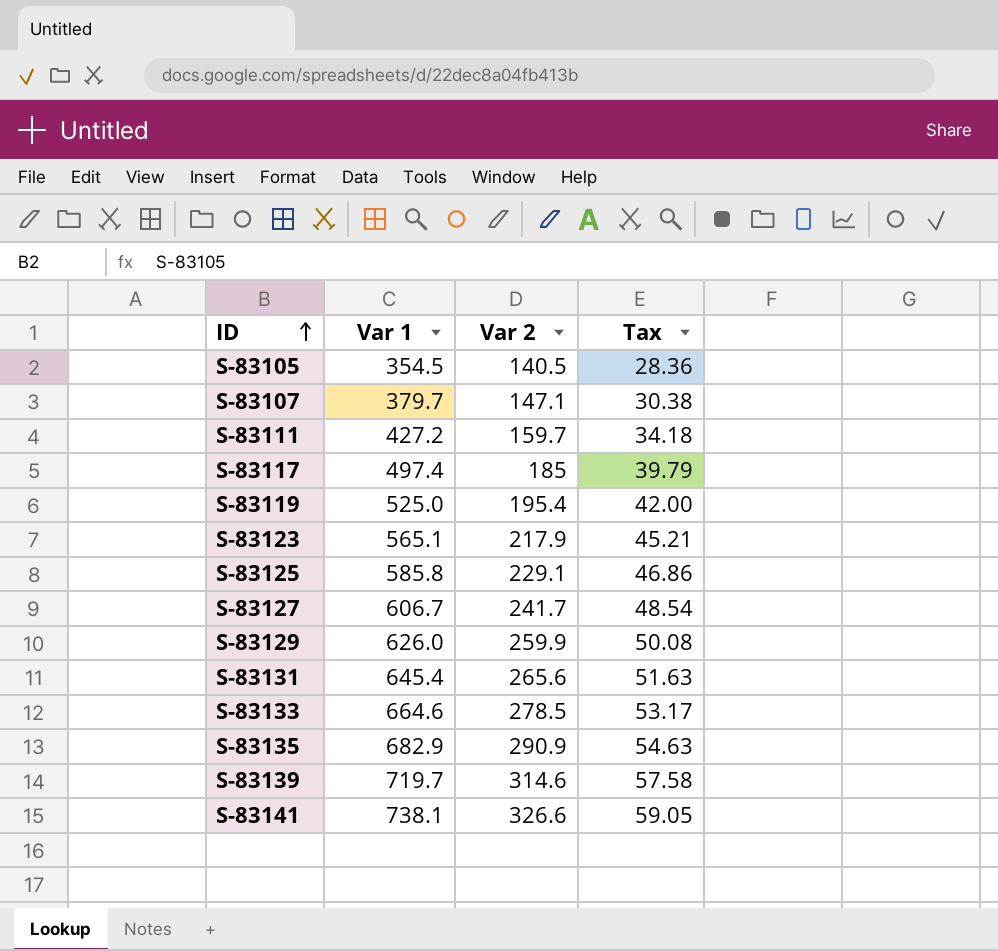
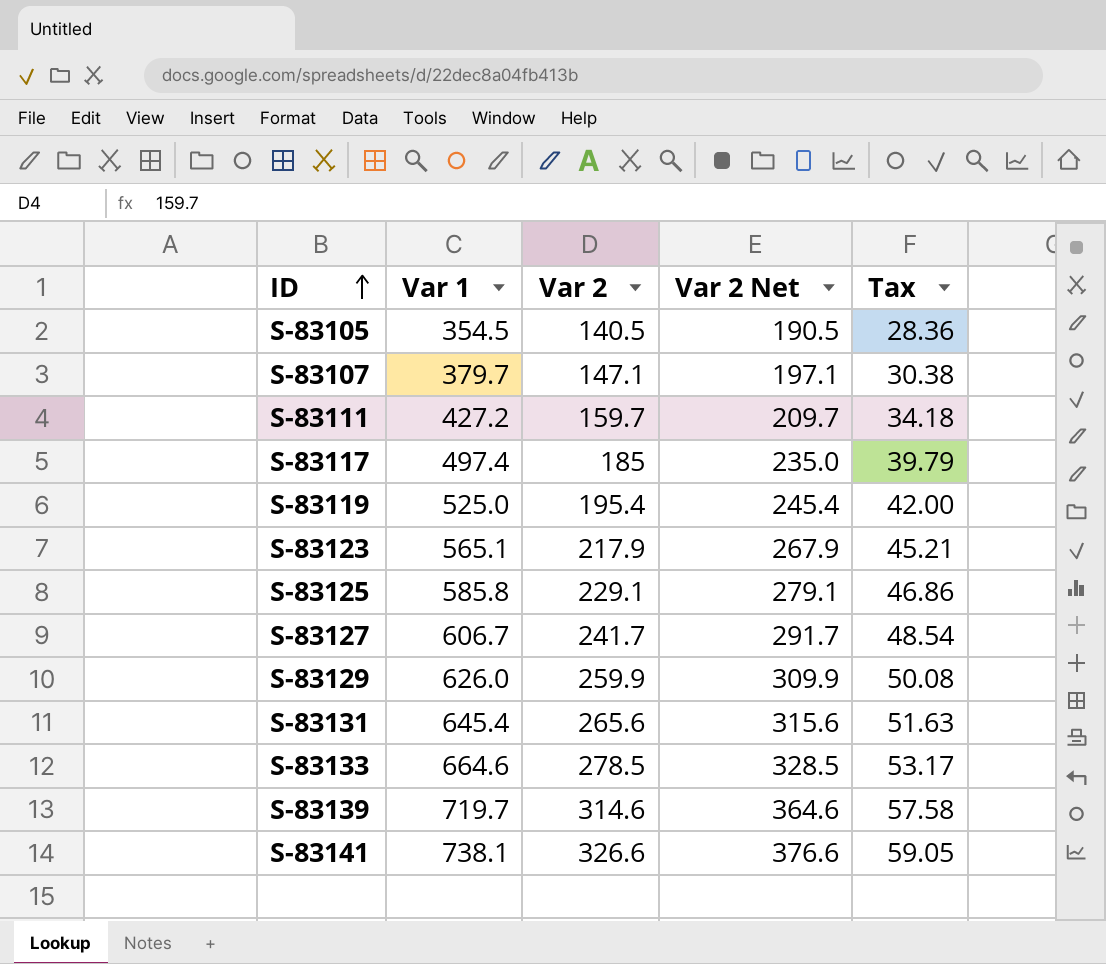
column Var 2 Net | formula: none -> [Var 2] + 50
row S-83135: 682.9 | 290.9 | 54.63 -> none

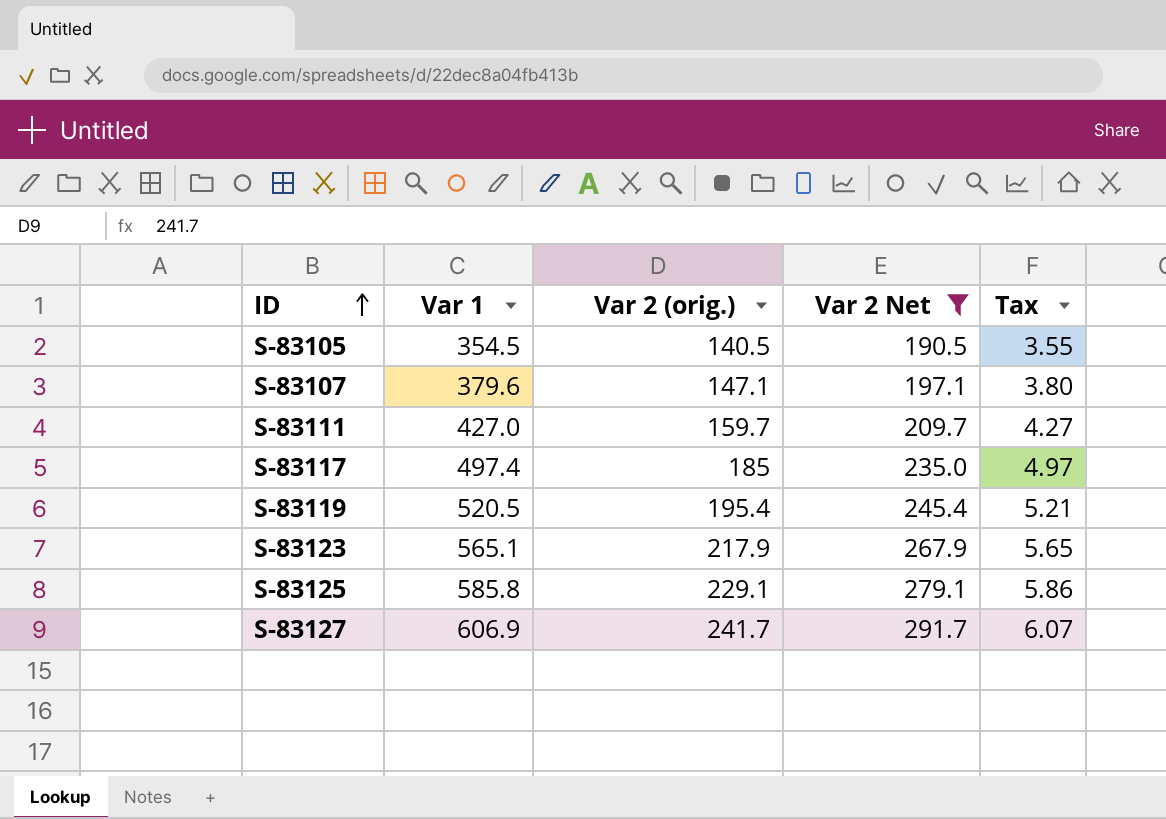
filter: none -> Var 2 Net <= 291.7
column name: Var 2 -> Var 2 (orig.)
column Tax | formula: [Var 1] * 0.08 -> [Var 1] * 0.01
S-83107 | Var 1: 379.7 -> 379.6
S-83111 | Var 1: 427.2 -> 427.0
S-83119 | Var 1: 525.0 -> 520.5
S-83127 | Var 1: 606.7 -> 606.9

